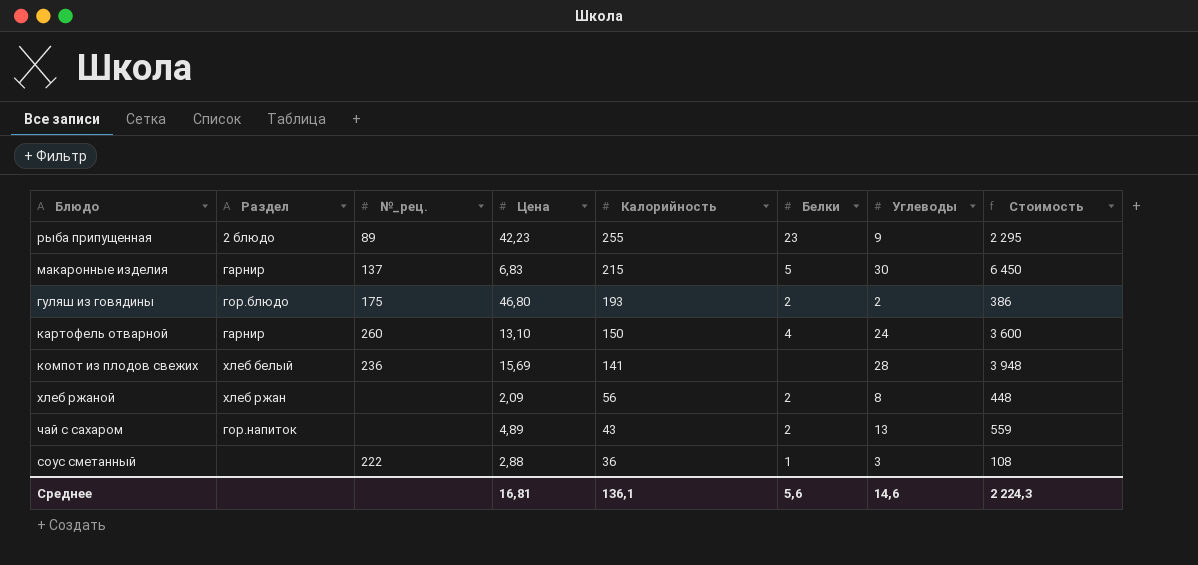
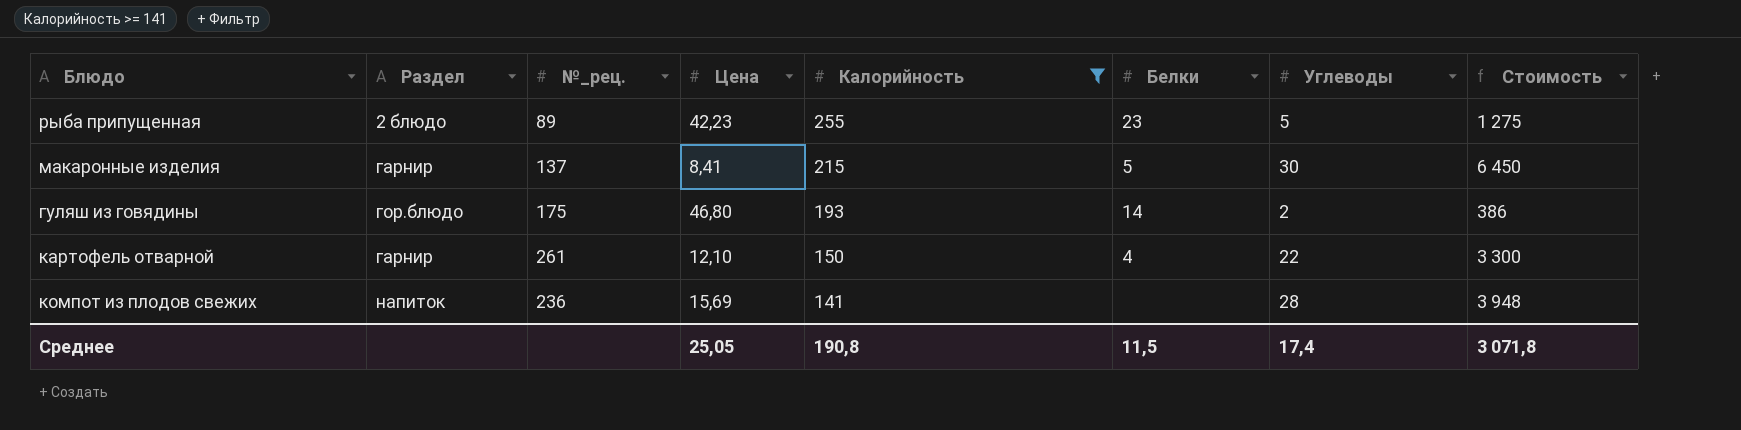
filter: none -> Калорийность >= 141
рыба припущенная | Углеводы: 9 -> 5
рыба припущенная | Стоимость: 2 295 -> 1 275
макаронные изделия | Цена: 6,83 -> 8,41
гуляш из говядины | Белки: 2 -> 14
картофель отварной | №_рец.: 260 -> 261
картофель отварной | Цена: 13,10 -> 12,10
картофель отварной | Углеводы: 24 -> 22
картофель отварной | Стоимость: 3 600 -> 3 300
компот из плодов свежих | Раздел: хлеб белый -> напиток
Среднее | Цена: 16,81 -> 25,05
Среднее | Калорийность: 136,1 -> 190,8
Среднее | Белки: 5,6 -> 11,5
Среднее | Углеводы: 14,6 -> 17,4
Среднее | Стоимость: 2 224,3 -> 3 071,8

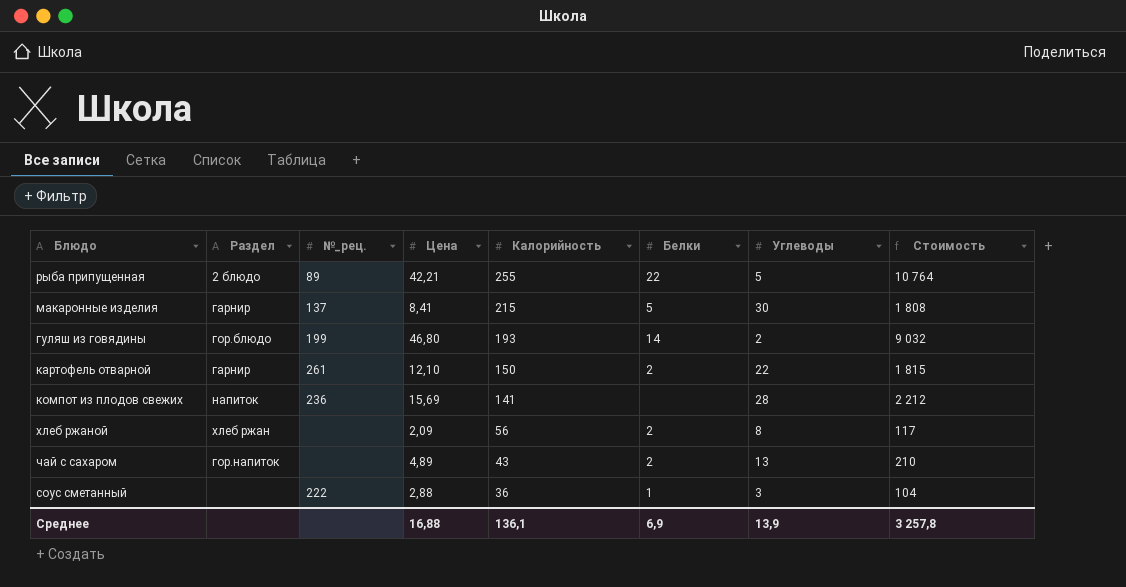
filter: Калорийность >= 141 -> none
column Стоимость | formula: [Калорийность] * [Углеводы] -> [Цена] * [Калорийность]
рыба припущенная | Цена: 42,23 -> 42,21
рыба припущенная | Белки: 23 -> 22
гуляш из говядины | №_рец.: 175 -> 199
картофель отварной | Белки: 4 -> 2
Среднее | Цена: 25,05 -> 16,88
Среднее | Калорийность: 190,8 -> 136,1
Среднее | Белки: 11,5 -> 6,9
Среднее | Углеводы: 17,4 -> 13,9
Среднее | Стоимость: 3 071,8 -> 3 257,8

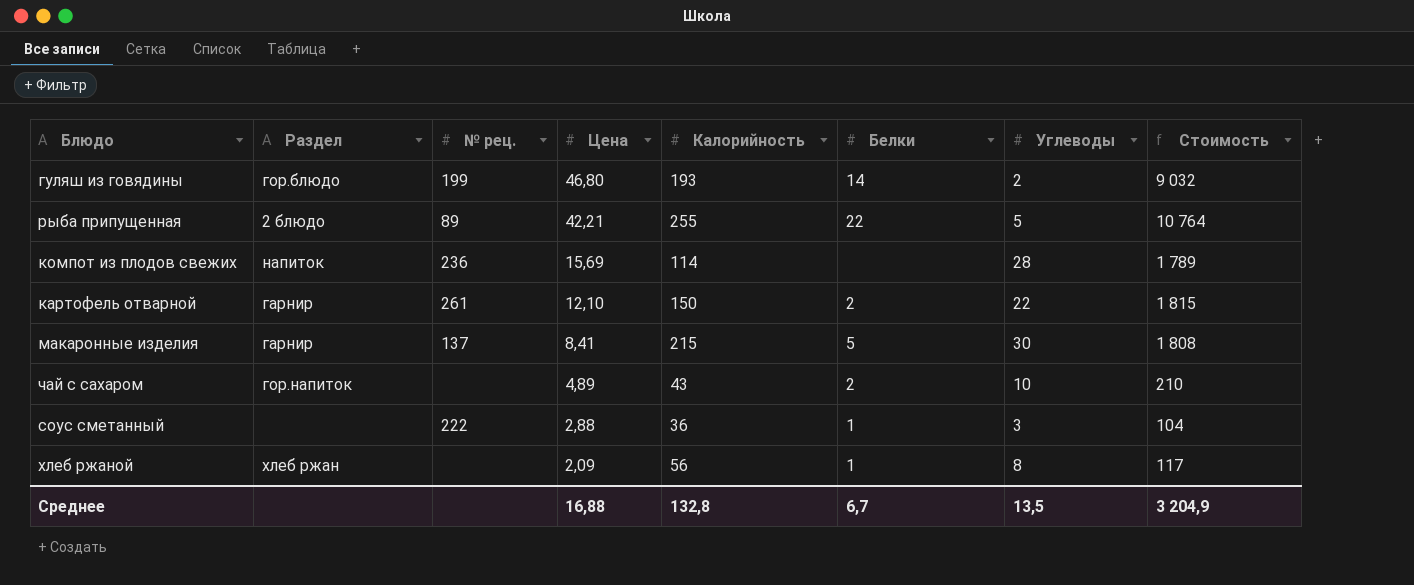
row order: Калорийность descending -> Цена descending
column name: №_рец. -> № рец.
компот из плодов свежих | Калорийность: 141 -> 114
компот из плодов свежих | Стоимость: 2 212 -> 1 789
чай с сахаром | Углеводы: 13 -> 10
хлеб ржаной | Белки: 2 -> 1
Среднее | Калорийность: 136,1 -> 132,8
Среднее | Белки: 6,9 -> 6,7
Среднее | Углеводы: 13,9 -> 13,5
Среднее | Стоимость: 3 257,8 -> 3 204,9

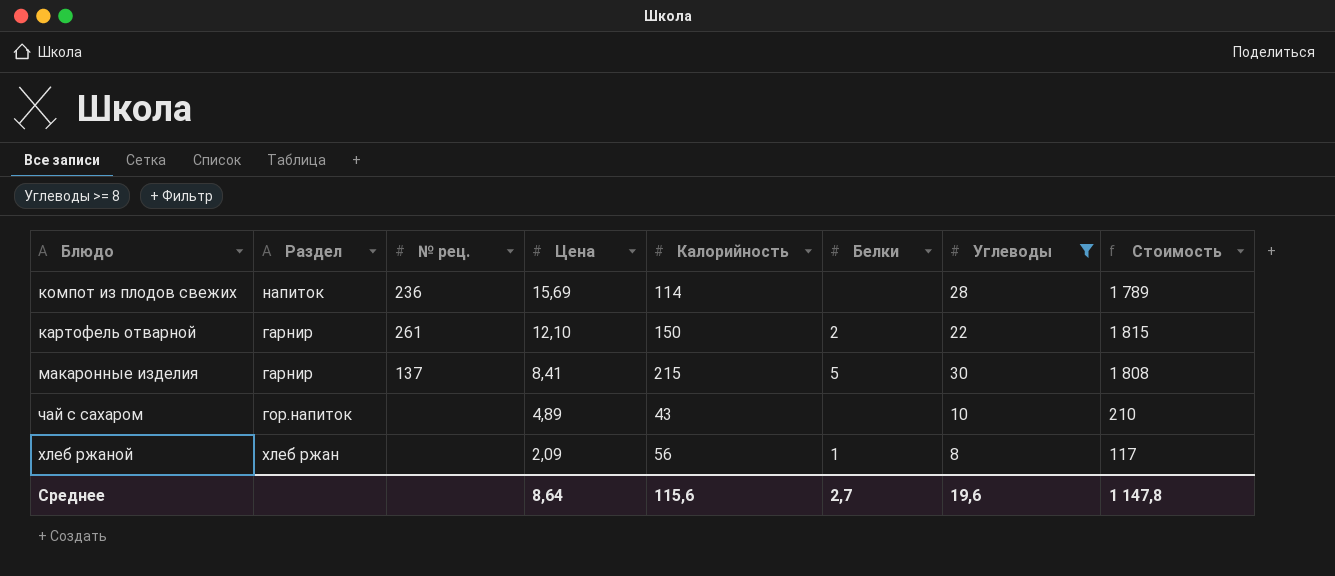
filter: none -> Углеводы >= 8
чай с сахаром | Белки: 2 -> none
Среднее | Цена: 16,88 -> 8,64
Среднее | Калорийность: 132,8 -> 115,6
Среднее | Белки: 6,7 -> 2,7
Среднее | Углеводы: 13,5 -> 19,6
Среднее | Стоимость: 3 204,9 -> 1 147,8

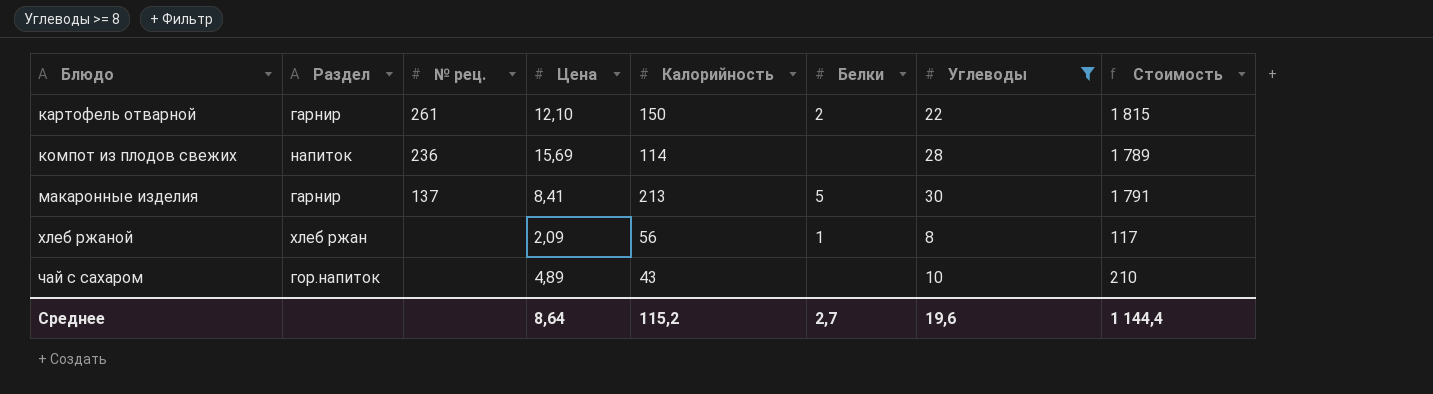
row order: Цена descending -> Блюдо ascending
макаронные изделия | Калорийность: 215 -> 213
макаронные изделия | Стоимость: 1 808 -> 1 791
Среднее | Калорийность: 115,6 -> 115,2
Среднее | Стоимость: 1 147,8 -> 1 144,4

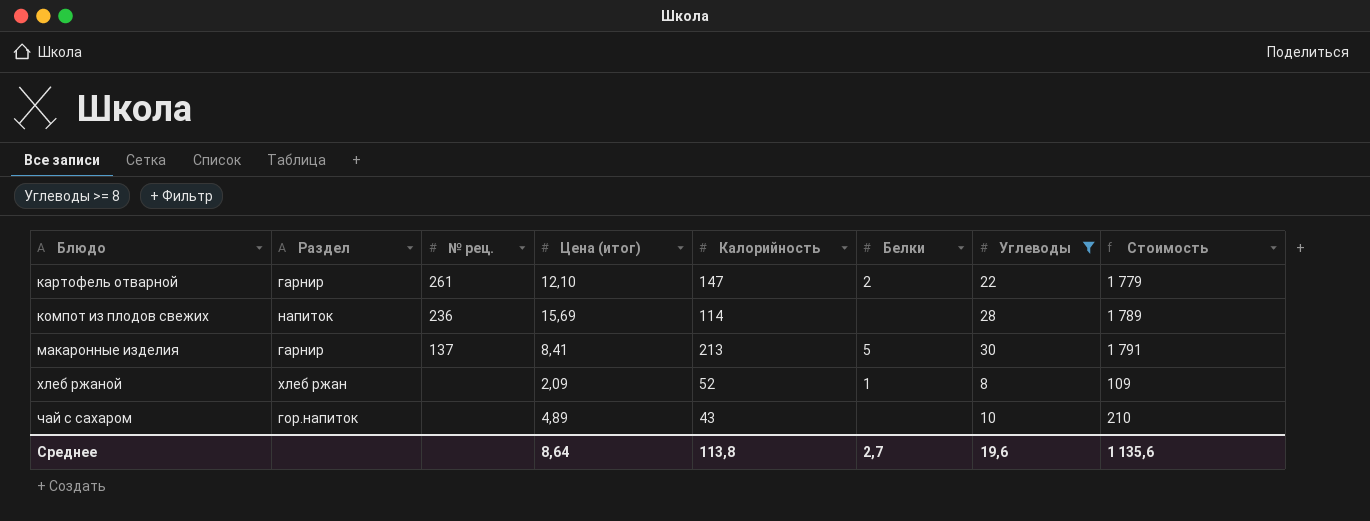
column name: Цена -> Цена (итог)
картофель отварной | Калорийность: 150 -> 147
картофель отварной | Стоимость: 1 815 -> 1 779
хлеб ржаной | Калорийность: 56 -> 52
хлеб ржаной | Стоимость: 117 -> 109
Среднее | Калорийность: 115,2 -> 113,8
Среднее | Стоимость: 1 144,4 -> 1 135,6

